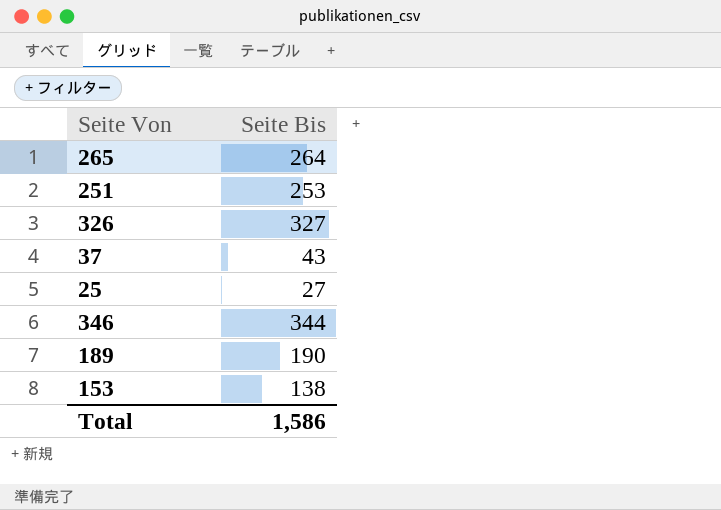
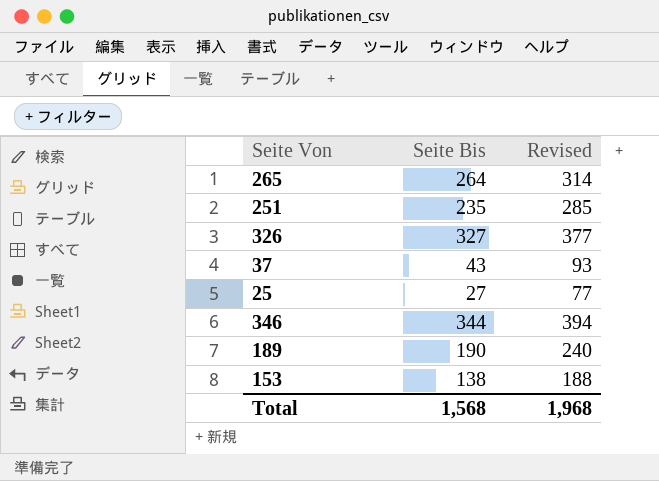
column Revised | formula: none -> [Seite Bis] + 50
251 | Seite Bis: 253 -> 235
Total | Seite Bis: 1,586 -> 1,568

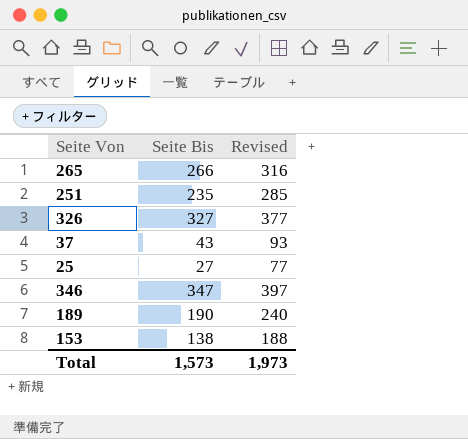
265 | Seite Bis: 264 -> 266
265 | Revised: 314 -> 316
346 | Seite Bis: 344 -> 347
346 | Revised: 394 -> 397
Total | Seite Bis: 1,568 -> 1,573
Total | Revised: 1,968 -> 1,973

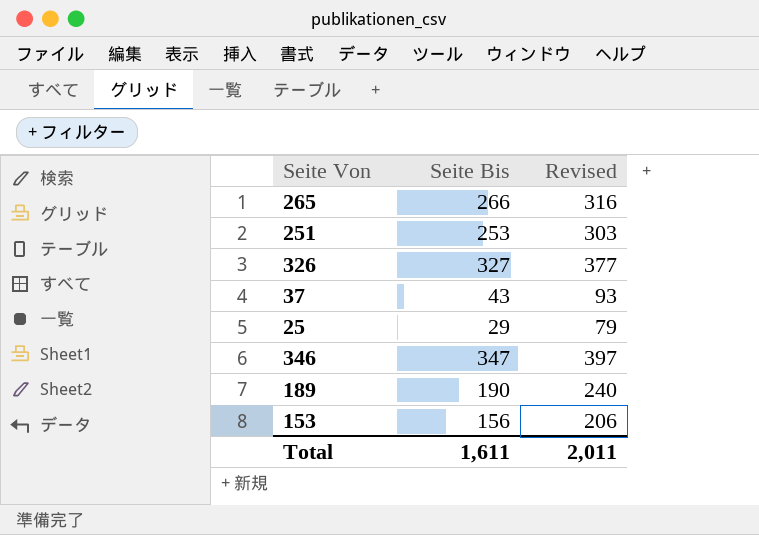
251 | Seite Bis: 235 -> 253
251 | Revised: 285 -> 303
25 | Seite Bis: 27 -> 29
25 | Revised: 77 -> 79
153 | Seite Bis: 138 -> 156
153 | Revised: 188 -> 206
Total | Seite Bis: 1,573 -> 1,611
Total | Revised: 1,973 -> 2,011

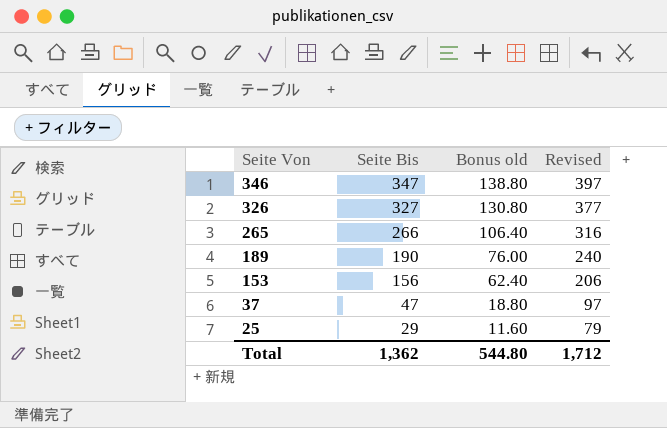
row order: none -> Seite Von descending
column Bonus old | formula: none -> [Seite Bis] * 0.4
row 251: 253 | 303 -> none
37 | Seite Bis: 43 -> 47
37 | Revised: 93 -> 97
Total | Seite Bis: 1,611 -> 1,362
Total | Revised: 2,011 -> 1,712

